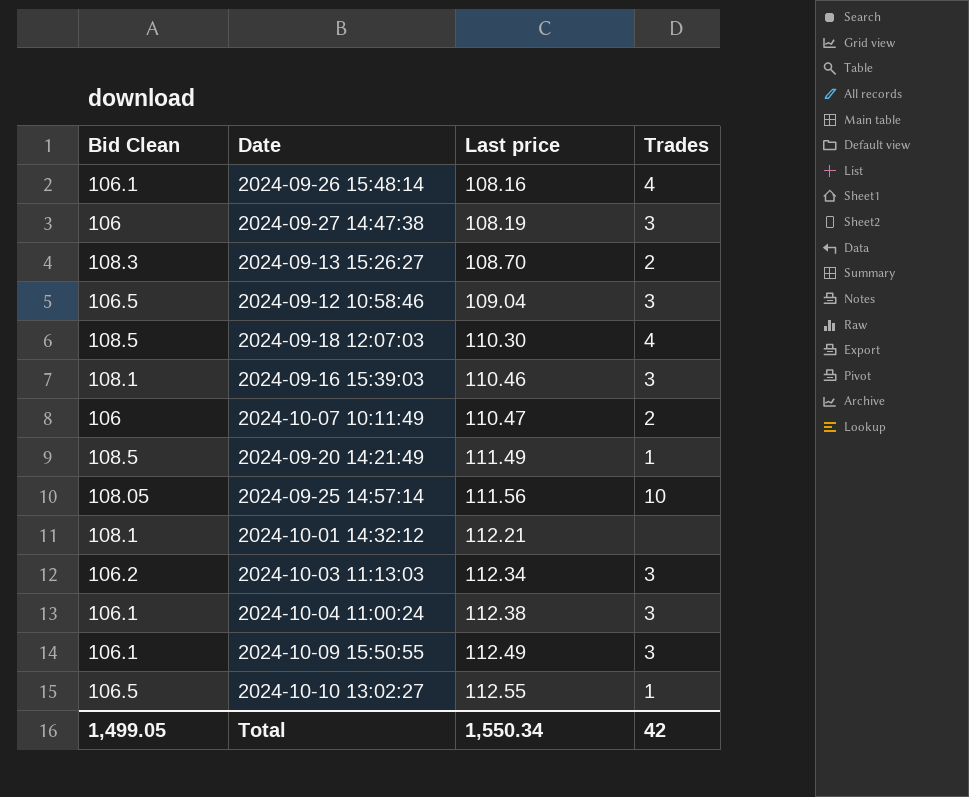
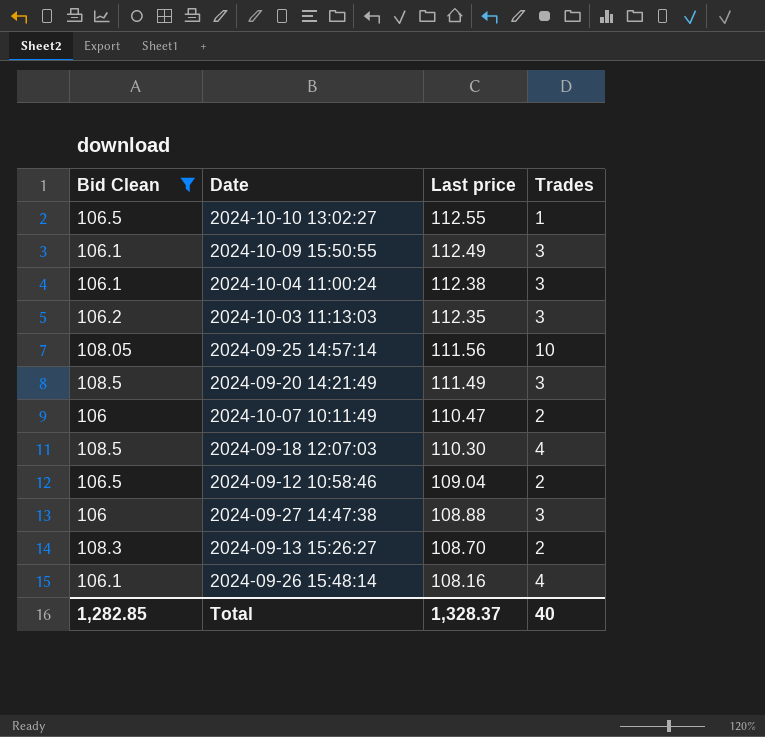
filter: none -> Bid Clean != 108.1
row order: Last price ascending -> Last price descending
2024-10-03 11:13:03 | Last price: 112.34 -> 112.35
2024-09-20 14:21:49 | Trades: 1 -> 3
2024-09-12 10:58:46 | Trades: 3 -> 2
2024-09-27 14:47:38 | Last price: 108.19 -> 108.88
Total | Bid Clean: 1,499.05 -> 1,282.85
Total | Last price: 1,550.34 -> 1,328.37
Total | Trades: 42 -> 40

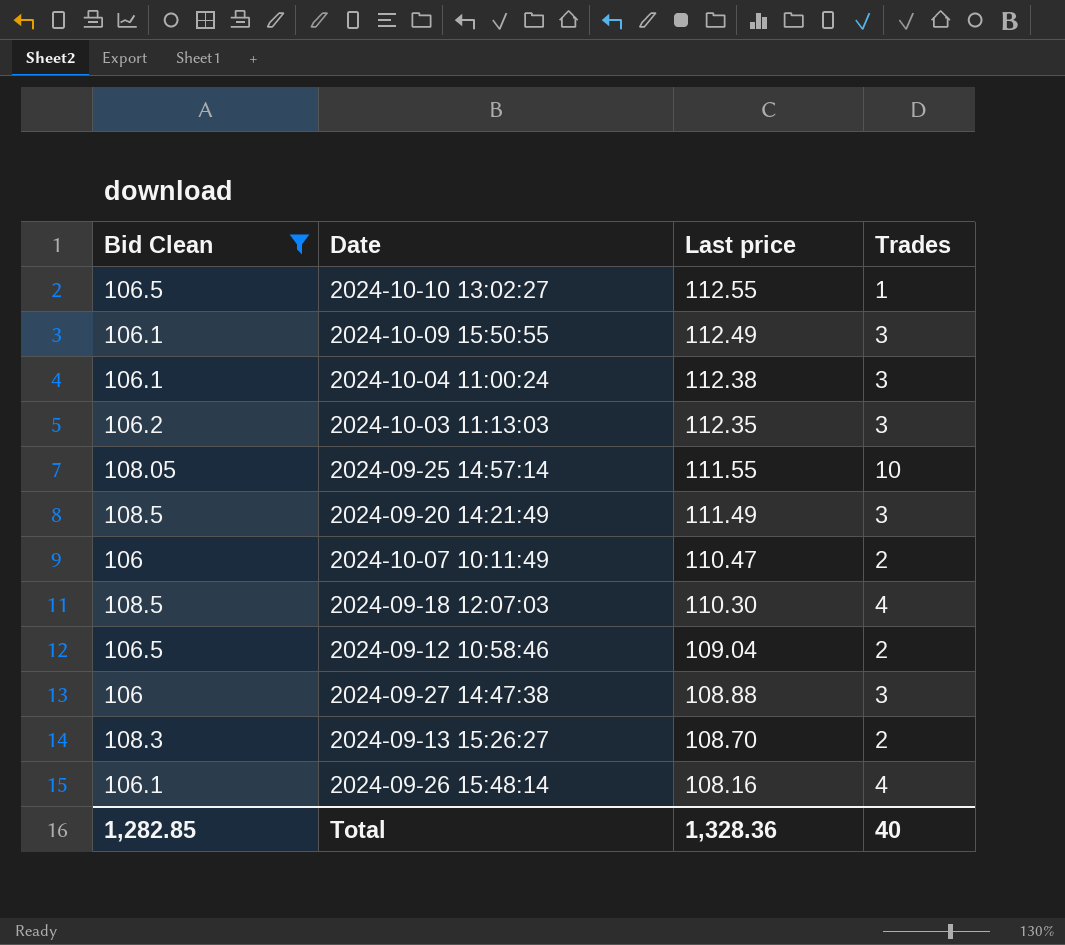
2024-09-25 14:57:14 | Last price: 111.56 -> 111.55
Total | Last price: 1,328.37 -> 1,328.36

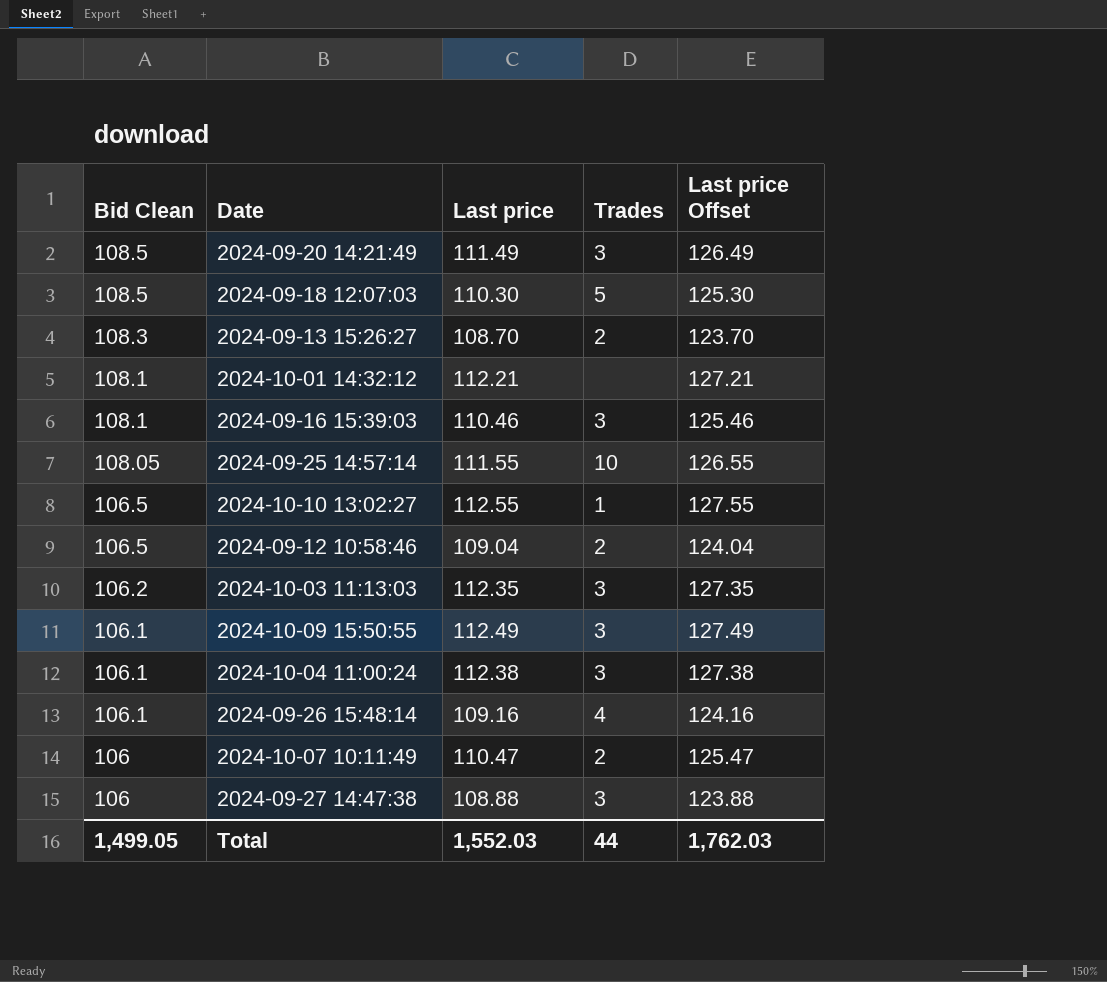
filter: Bid Clean != 108.1 -> none
row order: Last price descending -> Bid Clean descending
column Last price Offset | formula: none -> [Last price] + 15
2024-09-18 12:07:03 | Trades: 4 -> 5
2024-09-26 15:48:14 | Last price: 108.16 -> 109.16
Total | Bid Clean: 1,282.85 -> 1,499.05
Total | Last price: 1,328.36 -> 1,552.03
Total | Trades: 40 -> 44

